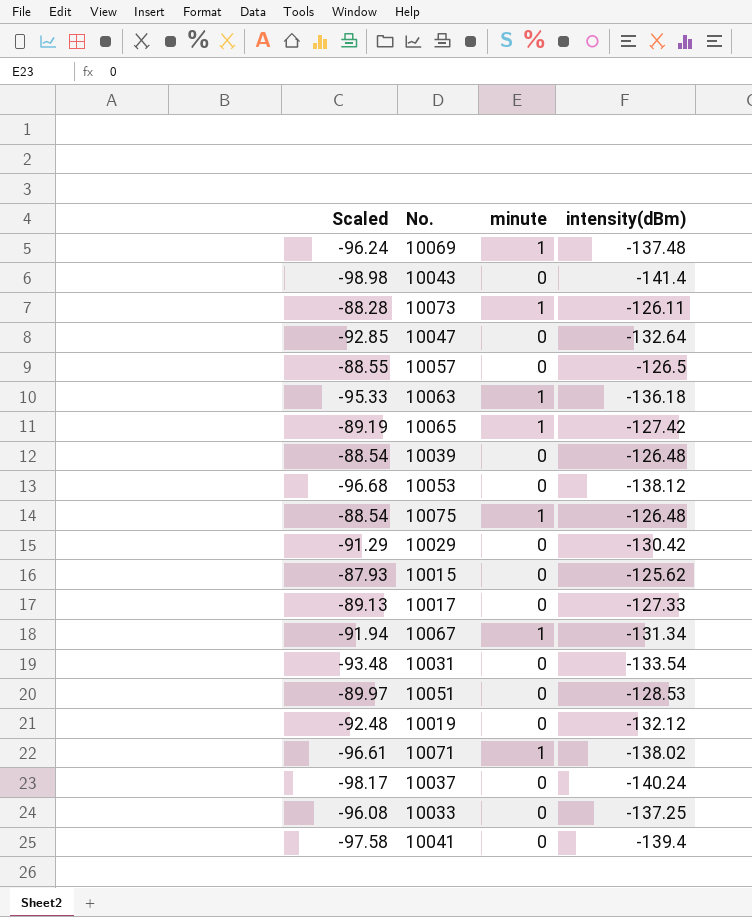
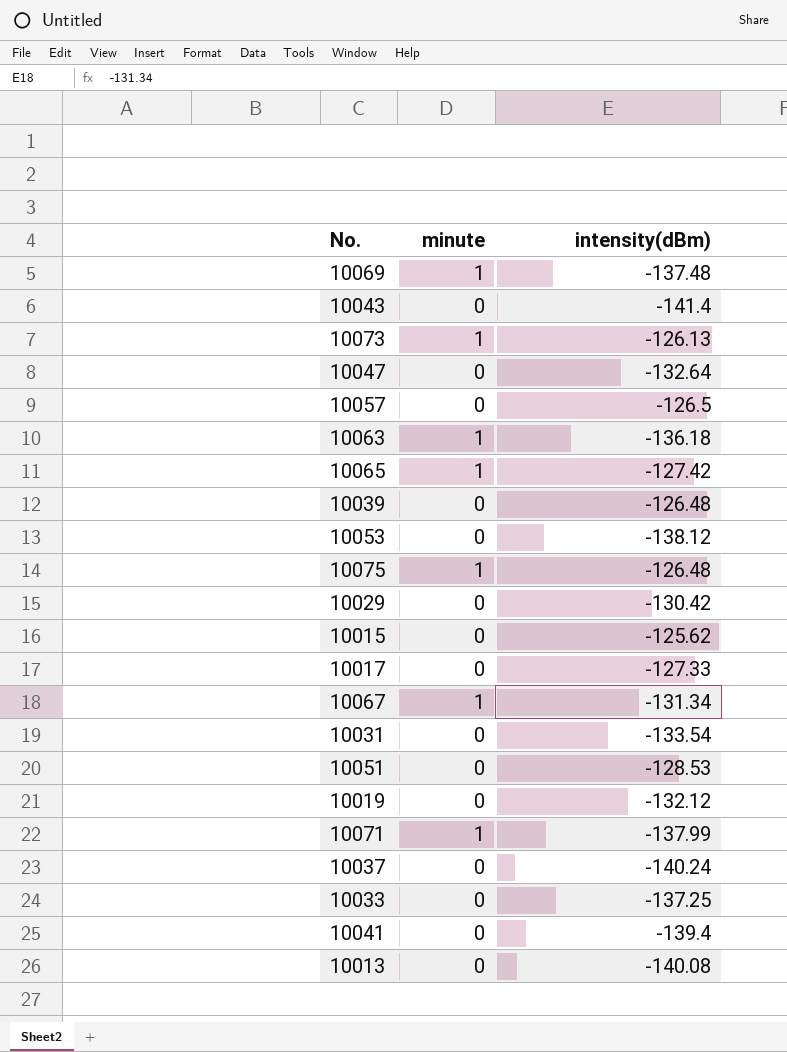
column Scaled | formula: [intensity(dBm)] * 0.7 -> none
10073 | intensity(dBm): -126.11 -> -126.13
10071 | intensity(dBm): -138.02 -> -137.99
row 10013: none -> 0 | -140.08

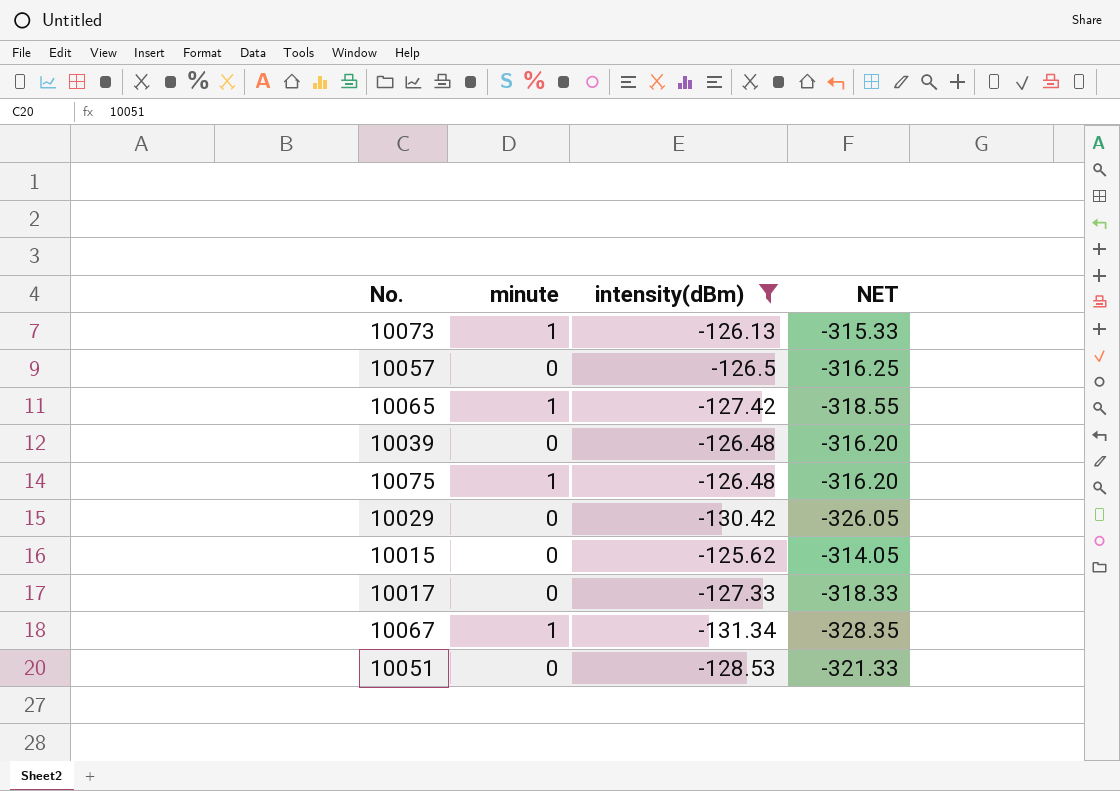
filter: none -> intensity(dBm) >= -131.34
column NET | formula: none -> [intensity(dBm)] * 2.5

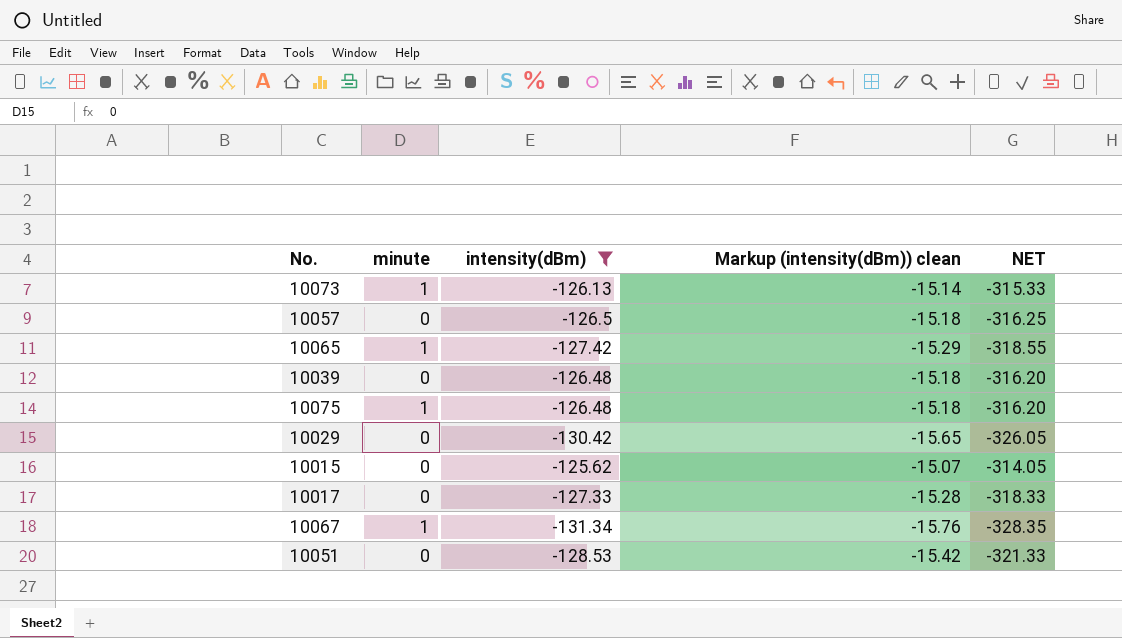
column Markup (intensity(dBm)) clean | formula: none -> [intensity(dBm)] * 0.12

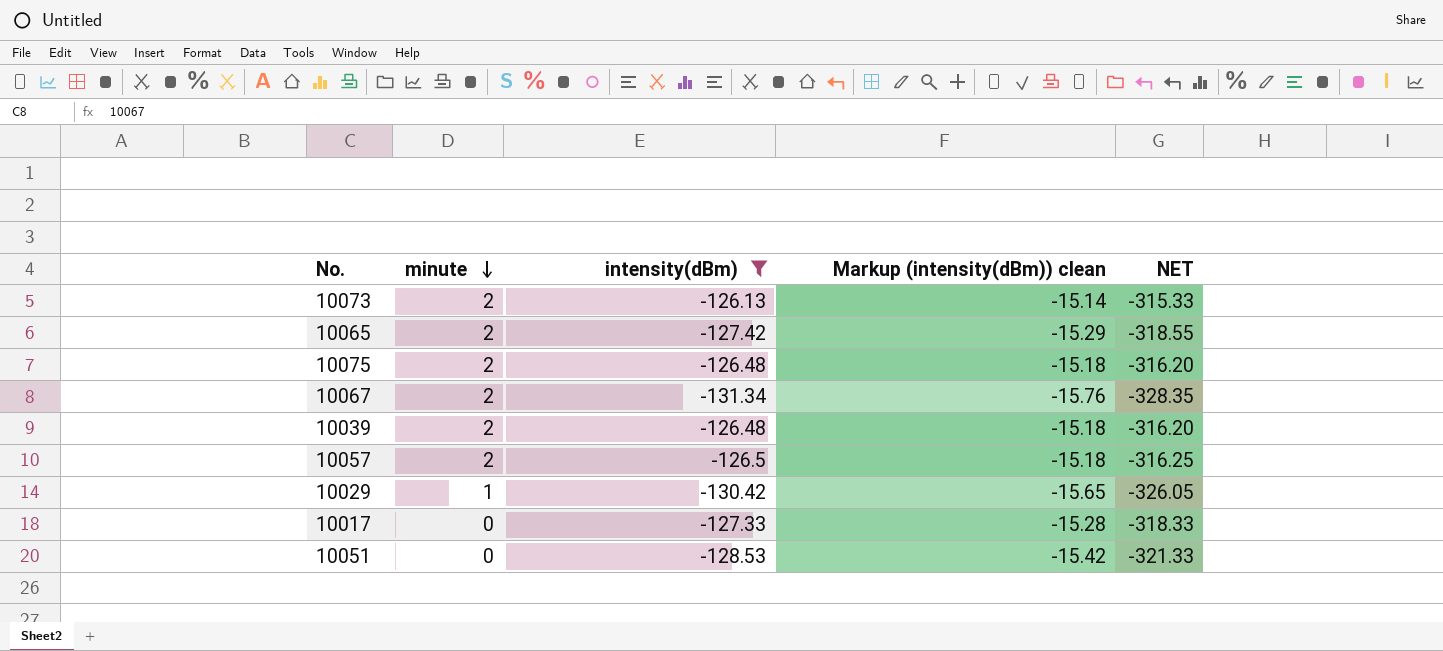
row order: none -> minute descending
row 10015: 0 | -125.62 | -15.07 | -314.05 -> none
10073 | minute: 1 -> 2
10065 | minute: 1 -> 2
10075 | minute: 1 -> 2
10067 | minute: 1 -> 2
10039 | minute: 0 -> 2
10057 | minute: 0 -> 2
10029 | minute: 0 -> 1

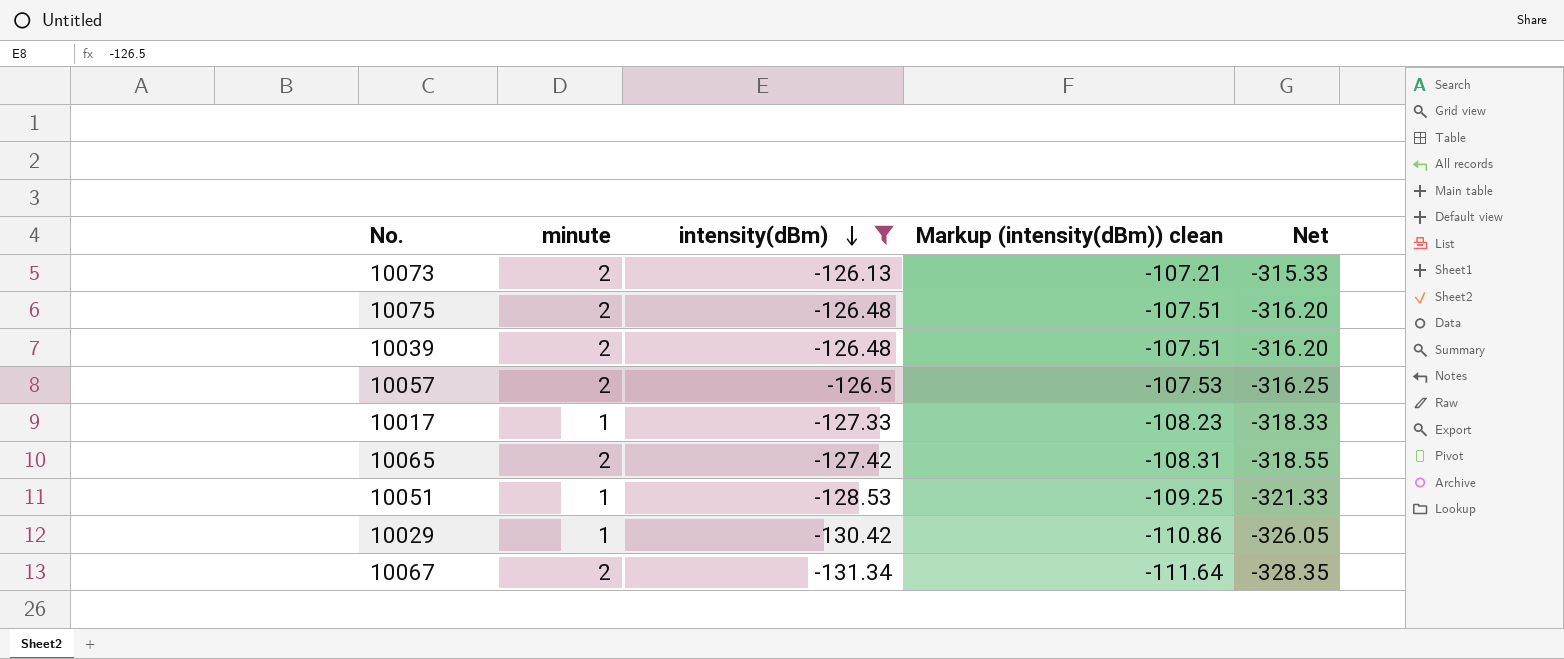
row order: minute descending -> intensity(dBm) descending
column Markup (intensity(dBm)) clean | formula: [intensity(dBm)] * 0.12 -> [intensity(dBm)] * 0.85
column name: NET -> Net
10017 | minute: 0 -> 1
10051 | minute: 0 -> 1

